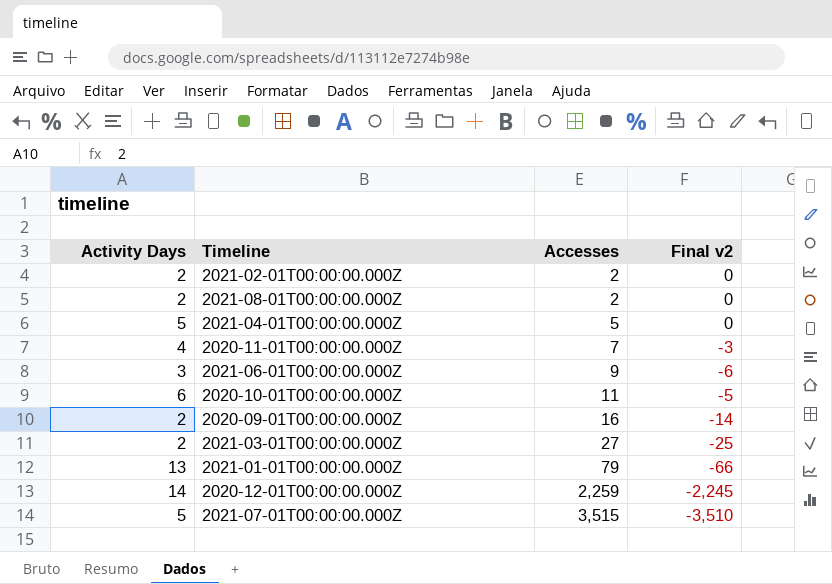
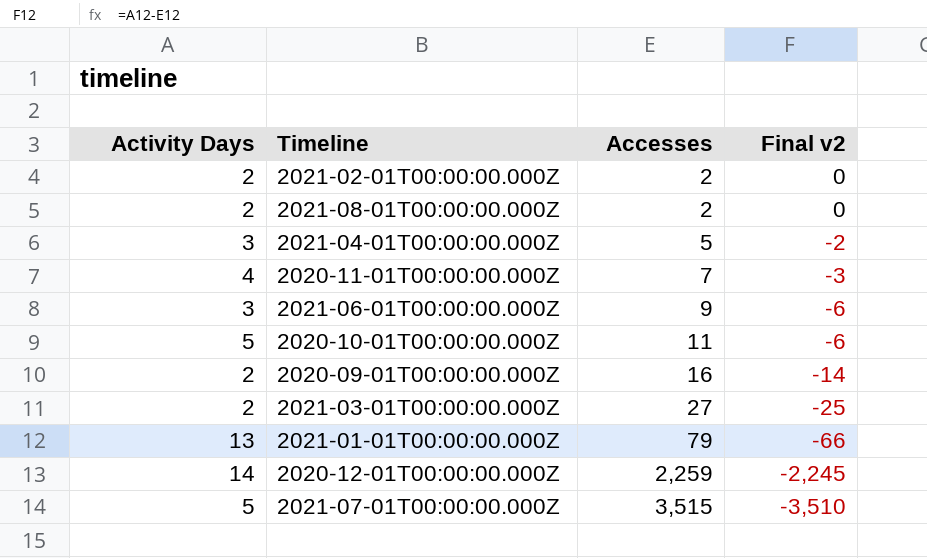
2021-04-01T00:00:00.000Z | Activity Days: 5 -> 3
2021-04-01T00:00:00.000Z | Final v2: 0 -> -2
2020-10-01T00:00:00.000Z | Activity Days: 6 -> 5
2020-10-01T00:00:00.000Z | Final v2: -5 -> -6

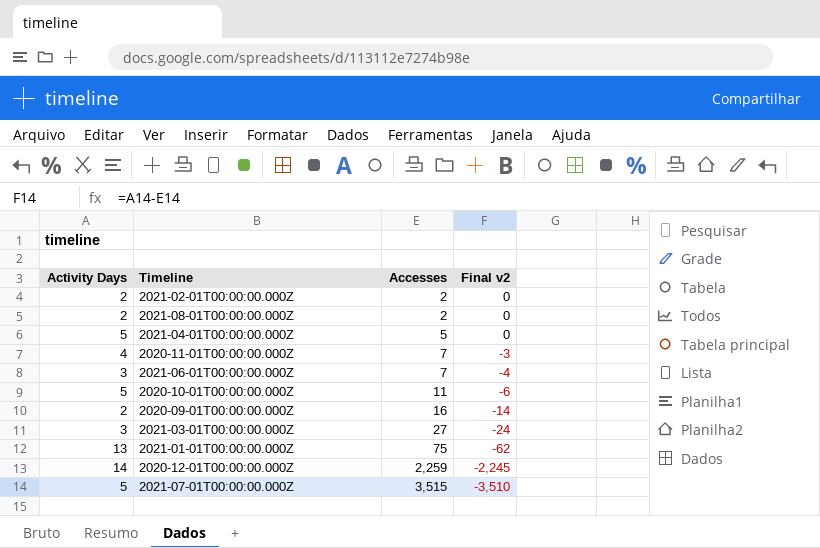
2021-04-01T00:00:00.000Z | Activity Days: 3 -> 5
2021-04-01T00:00:00.000Z | Final v2: -2 -> 0
2021-06-01T00:00:00.000Z | Accesses: 9 -> 7
2021-06-01T00:00:00.000Z | Final v2: -6 -> -4
2021-03-01T00:00:00.000Z | Activity Days: 2 -> 3
2021-03-01T00:00:00.000Z | Final v2: -25 -> -24
2021-01-01T00:00:00.000Z | Accesses: 79 -> 75
2021-01-01T00:00:00.000Z | Final v2: -66 -> -62

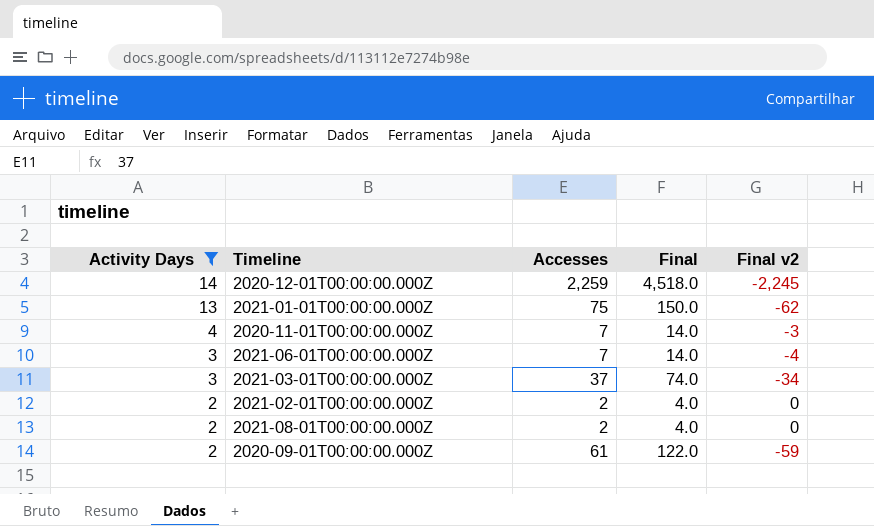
filter: none -> Activity Days != 5
row order: Accesses ascending -> Activity Days descending
column Final | formula: none -> [Accesses] * 2
2021-03-01T00:00:00.000Z | Accesses: 27 -> 37
2021-03-01T00:00:00.000Z | Final v2: -24 -> -34
2020-09-01T00:00:00.000Z | Accesses: 16 -> 61
2020-09-01T00:00:00.000Z | Final v2: -14 -> -59

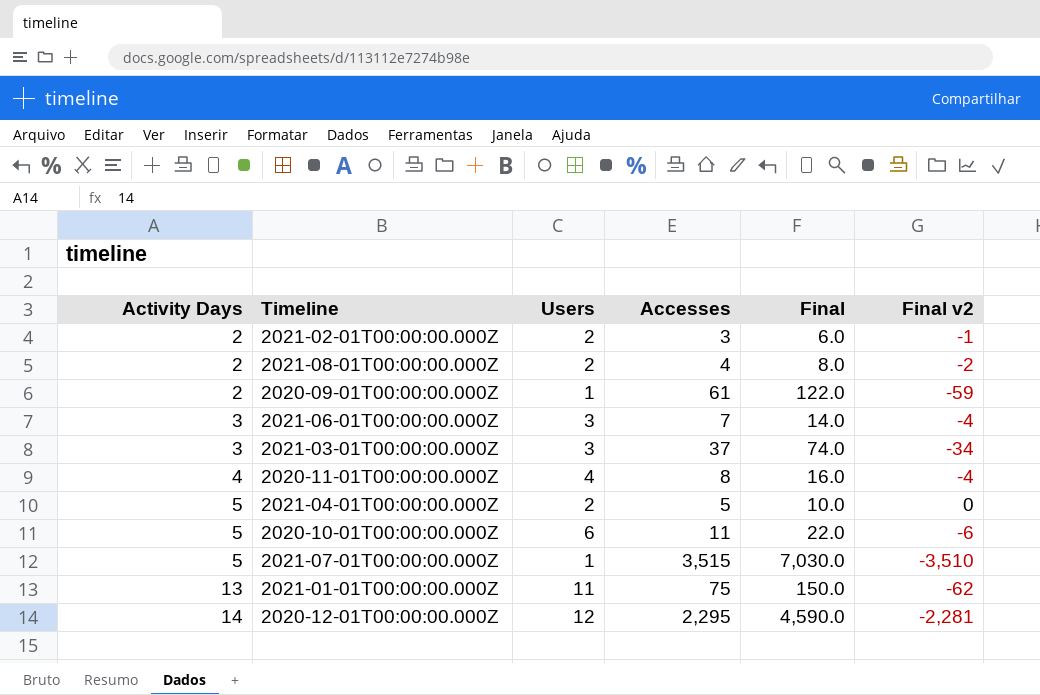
filter: Activity Days != 5 -> none
row order: Activity Days descending -> Activity Days ascending
column Users | position: none -> 3
2021-02-01T00:00:00.000Z | Accesses: 2 -> 3
2021-02-01T00:00:00.000Z | Final: 4.0 -> 6.0
2021-02-01T00:00:00.000Z | Final v2: 0 -> -1
2021-08-01T00:00:00.000Z | Accesses: 2 -> 4
2021-08-01T00:00:00.000Z | Final: 4.0 -> 8.0
2021-08-01T00:00:00.000Z | Final v2: 0 -> -2
2020-11-01T00:00:00.000Z | Accesses: 7 -> 8
2020-11-01T00:00:00.000Z | Final: 14.0 -> 16.0
2020-11-01T00:00:00.000Z | Final v2: -3 -> -4
2020-12-01T00:00:00.000Z | Accesses: 2,259 -> 2,295
2020-12-01T00:00:00.000Z | Final: 4,518.0 -> 4,590.0
2020-12-01T00:00:00.000Z | Final v2: -2,245 -> -2,281

